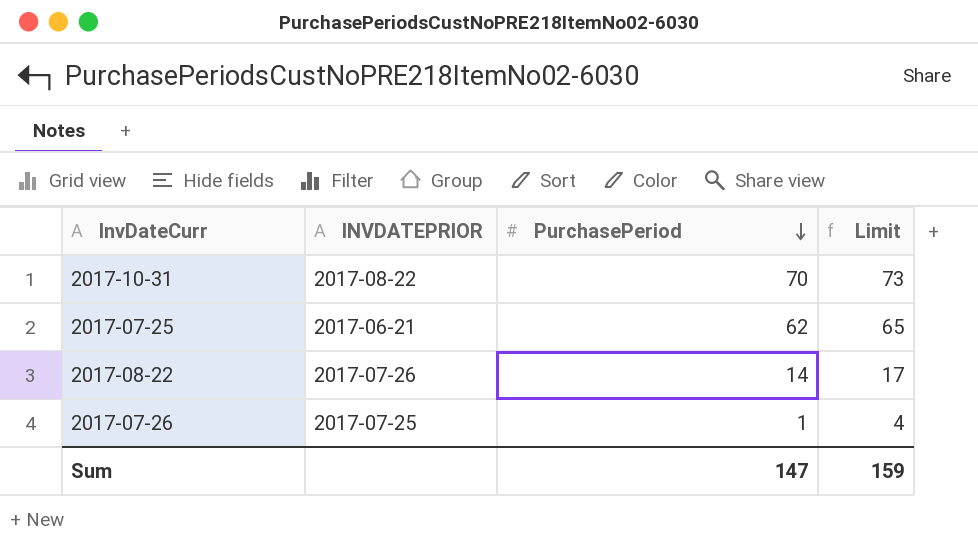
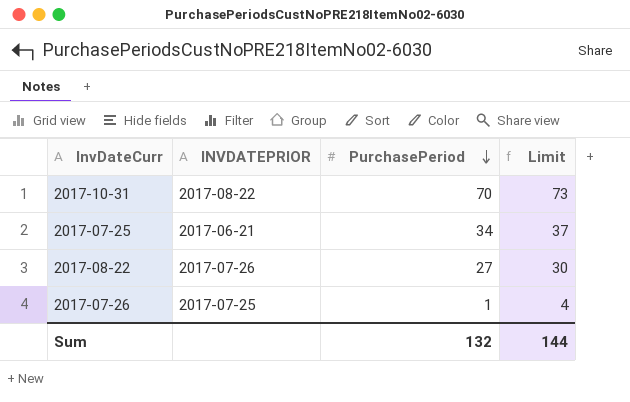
2017-07-25 | PurchasePeriod: 62 -> 34
2017-07-25 | Limit: 65 -> 37
2017-08-22 | PurchasePeriod: 14 -> 27
2017-08-22 | Limit: 17 -> 30
Sum | PurchasePeriod: 147 -> 132
Sum | Limit: 159 -> 144

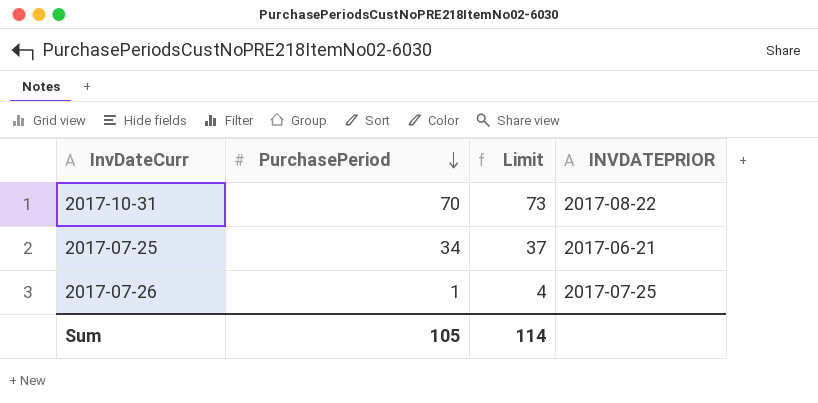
column INVDATEPRIOR | position: 2 -> 4
row 2017-08-22: 2017-07-26 | 27 | 30 -> none
Sum | PurchasePeriod: 132 -> 105
Sum | Limit: 144 -> 114

